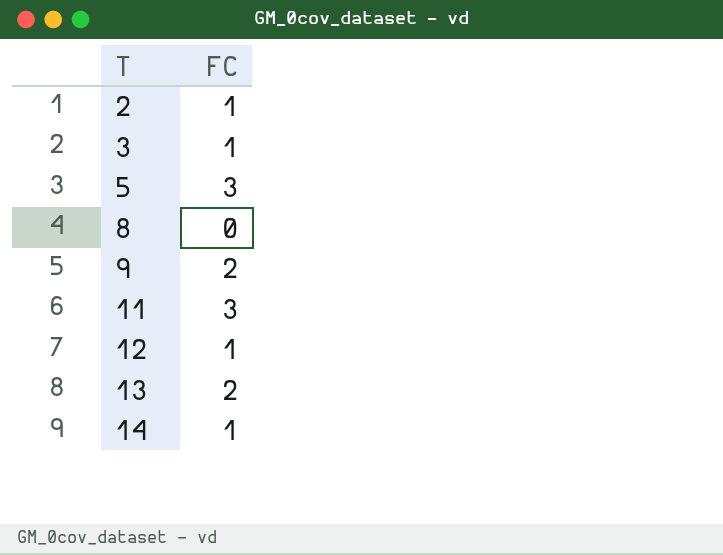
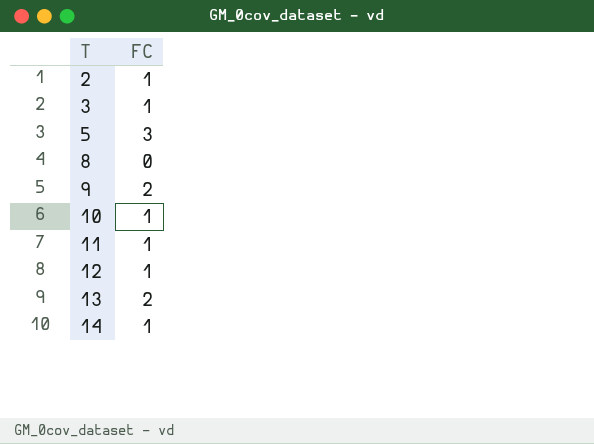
row 10: none -> 1
11 | FC: 3 -> 1

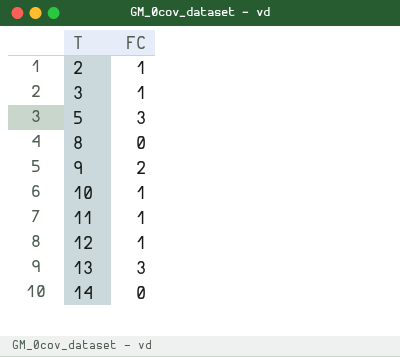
13 | FC: 2 -> 3
14 | FC: 1 -> 0

